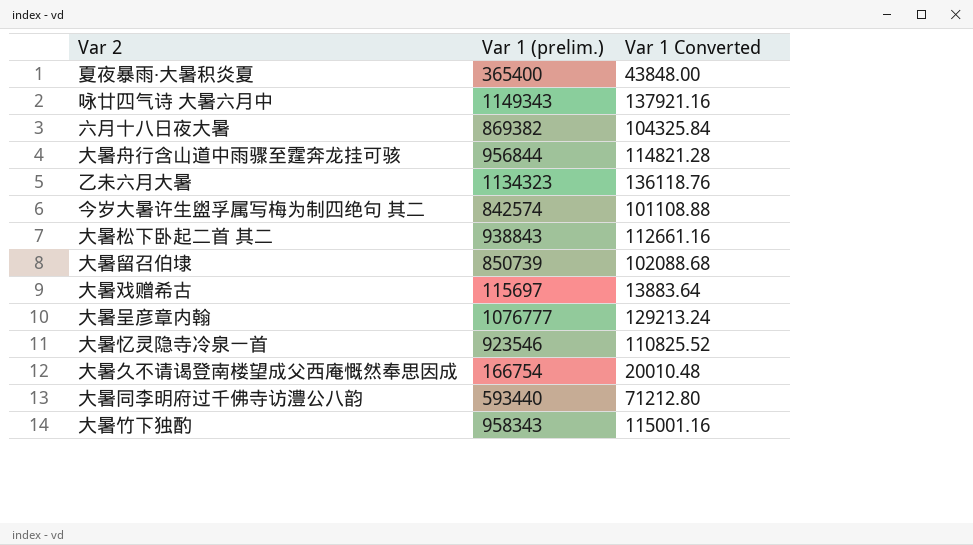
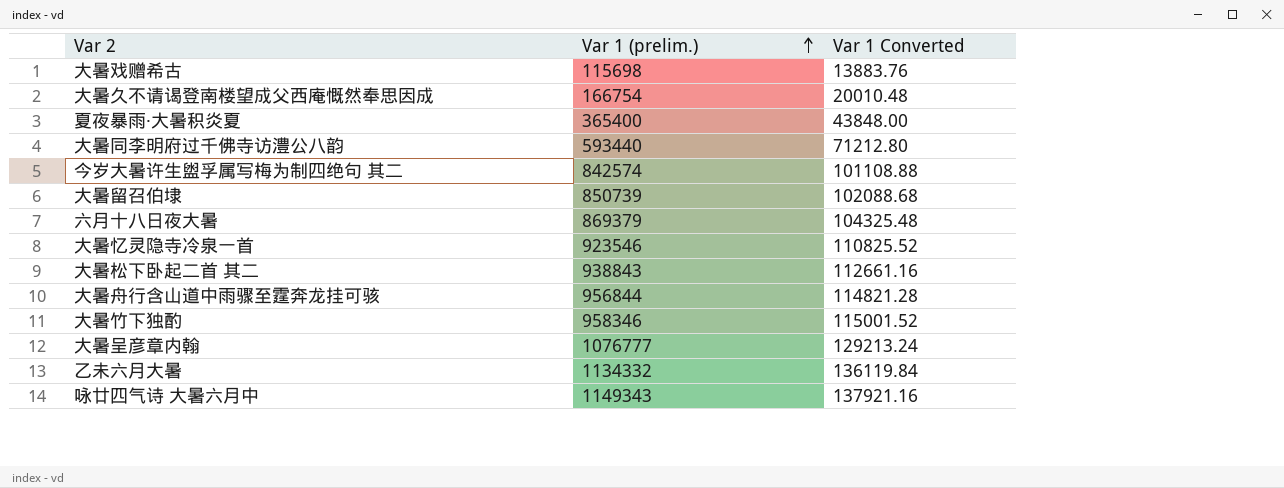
row order: none -> Var 1 (prelim.) ascending
大暑戏赠希古 | Var 1 (prelim.): 115697 -> 115698
大暑戏赠希古 | Var 1 Converted: 13883.64 -> 13883.76
六月十八日夜大暑 | Var 1 (prelim.): 869382 -> 869379
六月十八日夜大暑 | Var 1 Converted: 104325.84 -> 104325.48
大暑竹下独酌 | Var 1 (prelim.): 958343 -> 958346
大暑竹下独酌 | Var 1 Converted: 115001.16 -> 115001.52
乙未六月大暑 | Var 1 (prelim.): 1134323 -> 1134332
乙未六月大暑 | Var 1 Converted: 136118.76 -> 136119.84

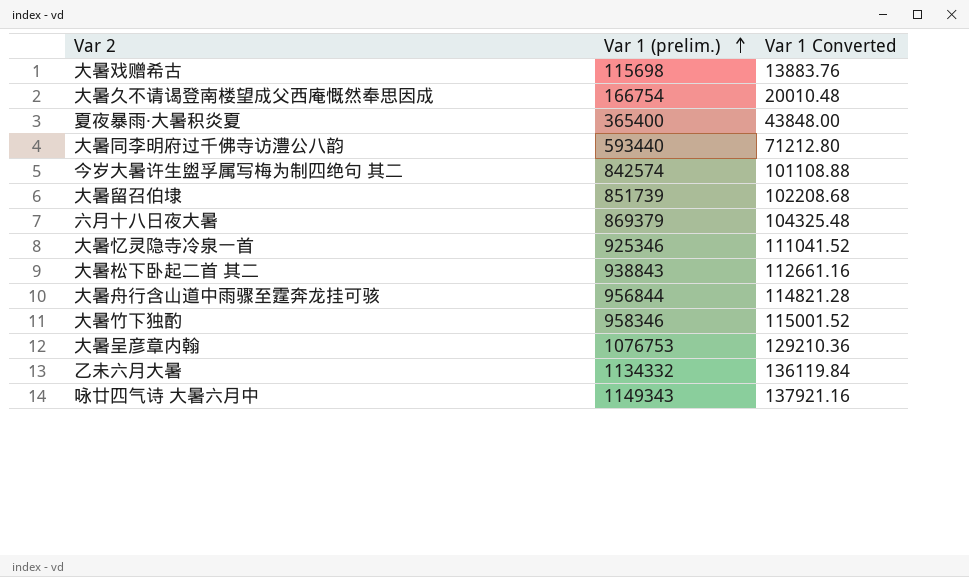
大暑留召伯埭 | Var 1 (prelim.): 850739 -> 851739
大暑留召伯埭 | Var 1 Converted: 102088.68 -> 102208.68
大暑忆灵隐寺冷泉一首 | Var 1 (prelim.): 923546 -> 925346
大暑忆灵隐寺冷泉一首 | Var 1 Converted: 110825.52 -> 111041.52
大暑呈彦章内翰 | Var 1 (prelim.): 1076777 -> 1076753
大暑呈彦章内翰 | Var 1 Converted: 129213.24 -> 129210.36

